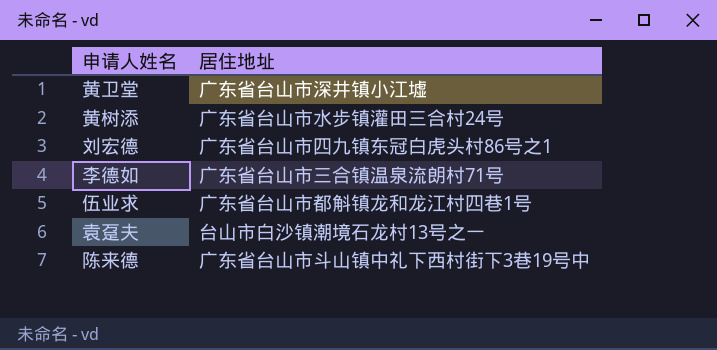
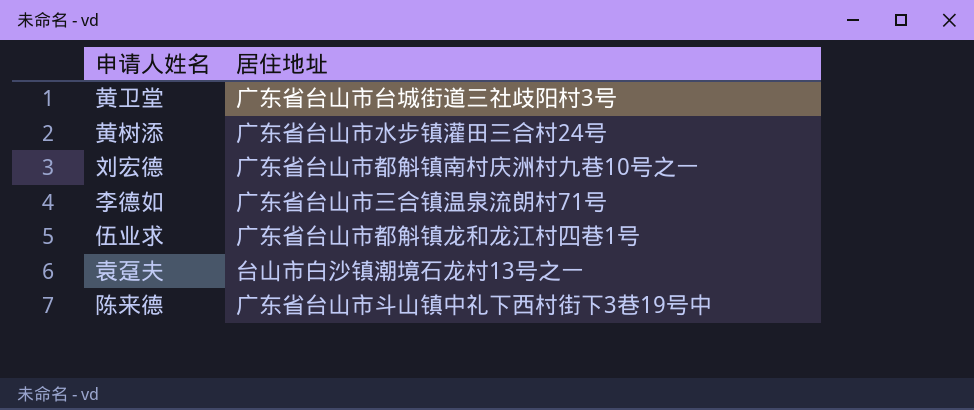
黄卫堂 | 居住地址: 广东省台山市深井镇小江墟 -> 广东省台山市台城街道三社歧阳村3号
刘宏德 | 居住地址: 广东省台山市四九镇东冠白虎头村86号之1 -> 广东省台山市都斛镇南村庆洲村九巷10号之一

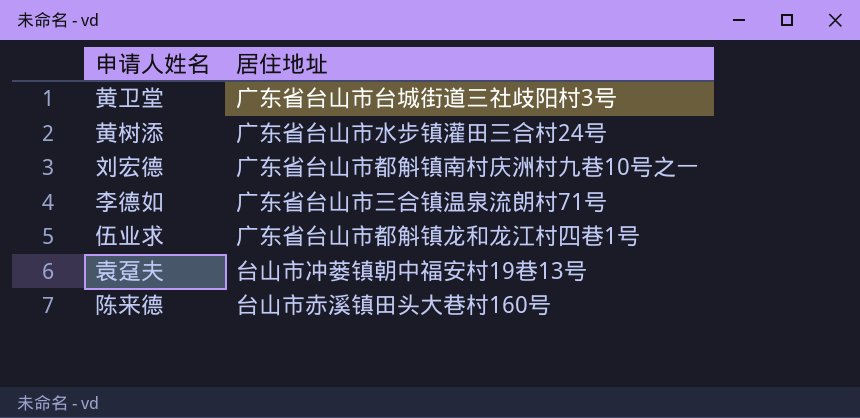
袁趸夫 | 居住地址: 台山市白沙镇潮境石龙村13号之一 -> 台山市冲蒌镇朝中福安村19巷13号
陈来德 | 居住地址: 广东省台山市斗山镇中礼下西村街下3巷19号中 -> 台山市赤溪镇田头大巷村160号

